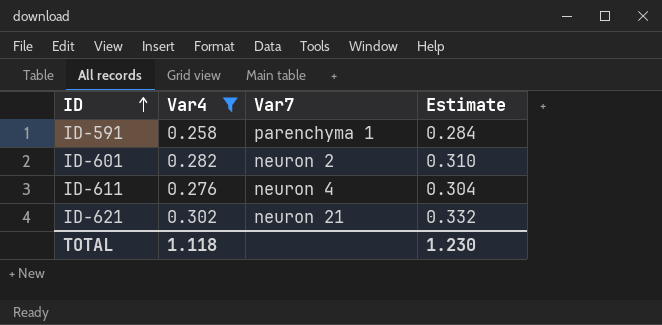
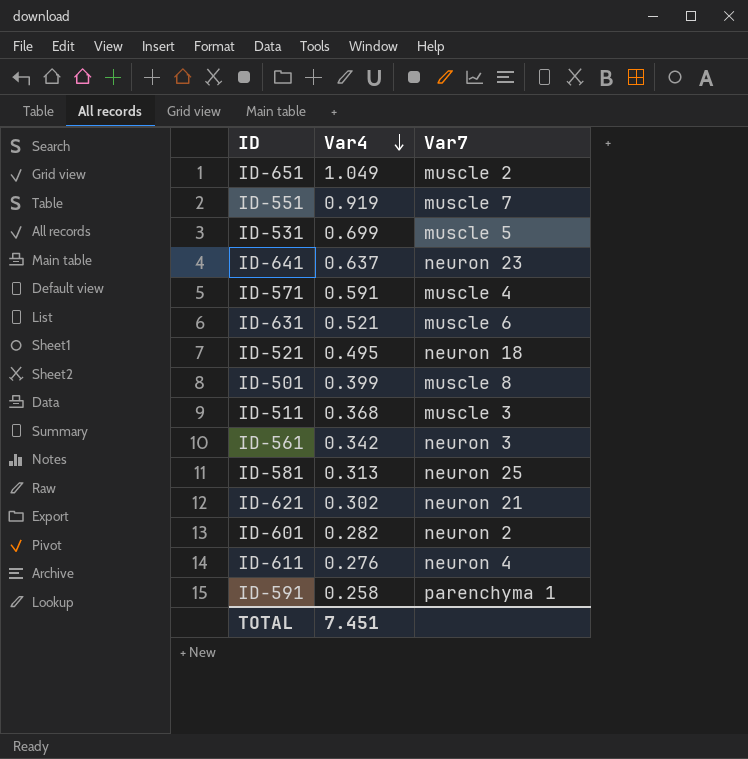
filter: Var4 <= 0.302 -> none
row order: ID ascending -> Var4 descending
column Estimate | formula: [Var4] * 1.1 -> none
TOTAL | Var4: 1.118 -> 7.451

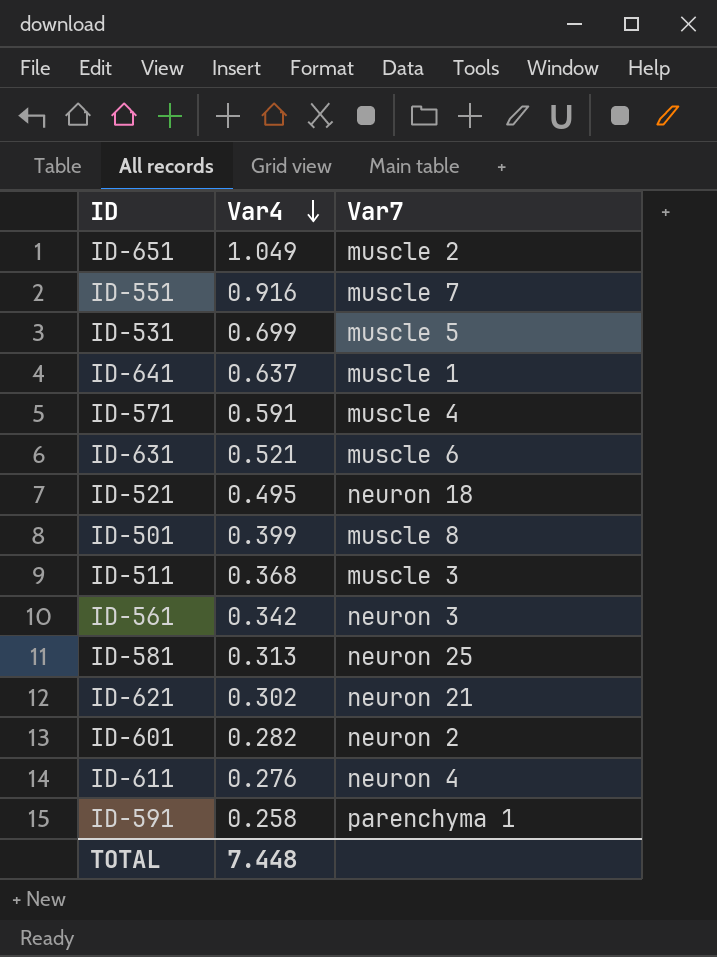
ID-551 | Var4: 0.919 -> 0.916
ID-641 | Var7: neuron 23 -> muscle 1
TOTAL | Var4: 7.451 -> 7.448

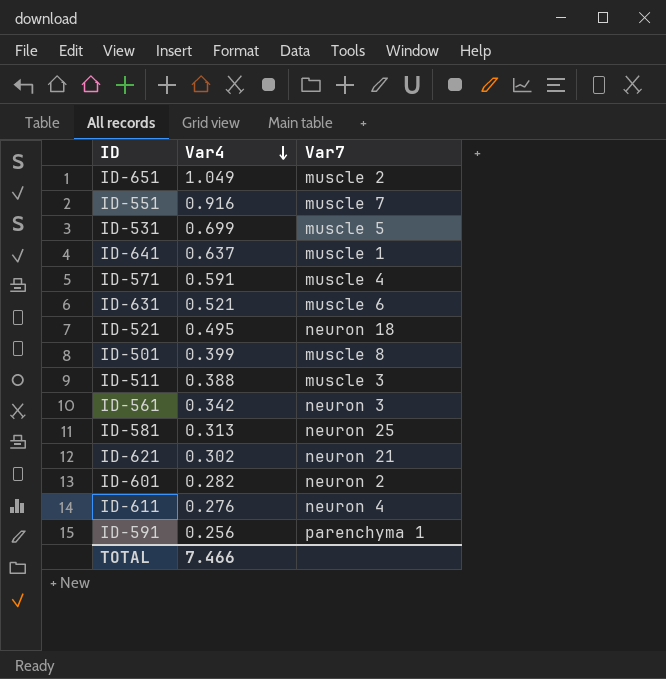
ID-511 | Var4: 0.368 -> 0.388
ID-591 | Var4: 0.258 -> 0.256
TOTAL | Var4: 7.448 -> 7.466

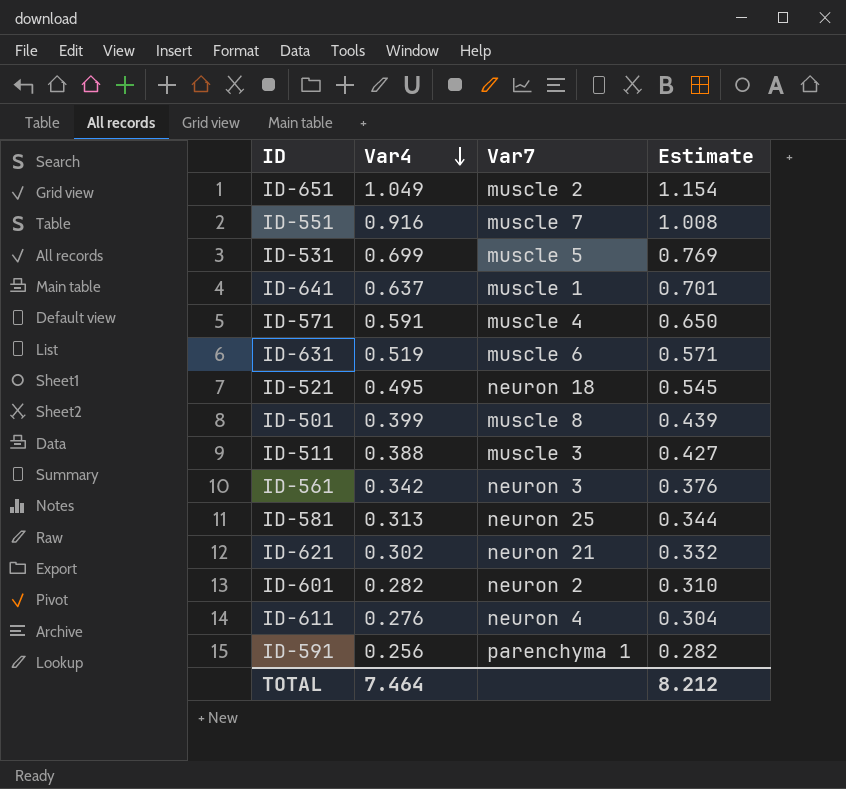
column Estimate | formula: none -> [Var4] * 1.1
ID-631 | Var4: 0.521 -> 0.519
TOTAL | Var4: 7.466 -> 7.464

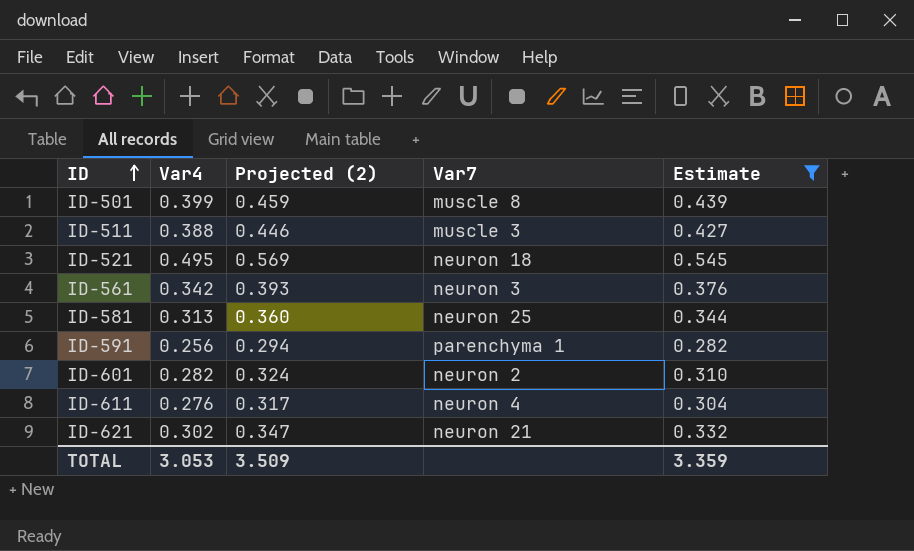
filter: none -> Estimate <= 0.545
row order: Var4 descending -> ID ascending
column Projected (2) | formula: none -> [Var4] * 1.15
TOTAL | Var4: 7.464 -> 3.053
TOTAL | Estimate: 8.212 -> 3.359

